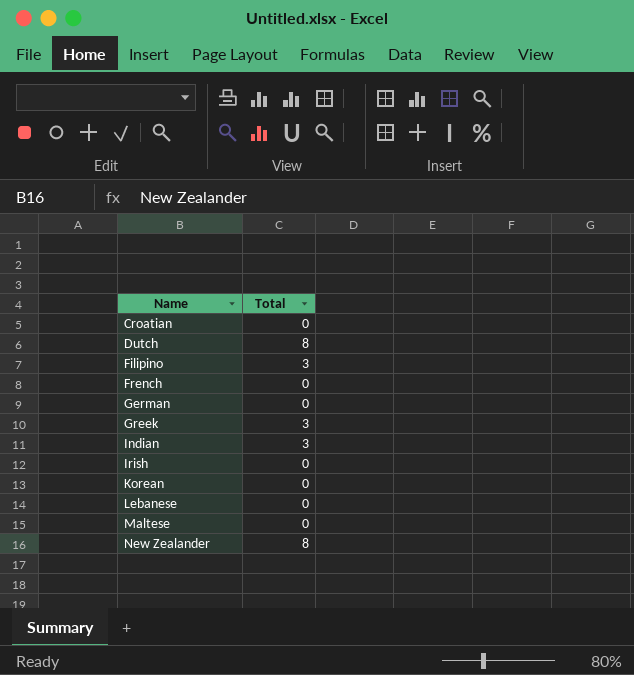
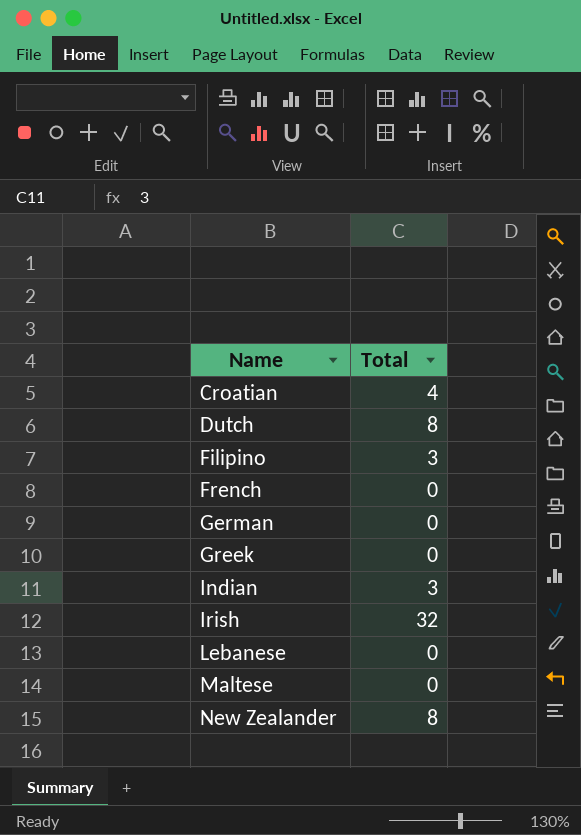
row Korean: 0 -> none
Croatian | Total: 0 -> 4
Greek | Total: 3 -> 0
Irish | Total: 0 -> 32

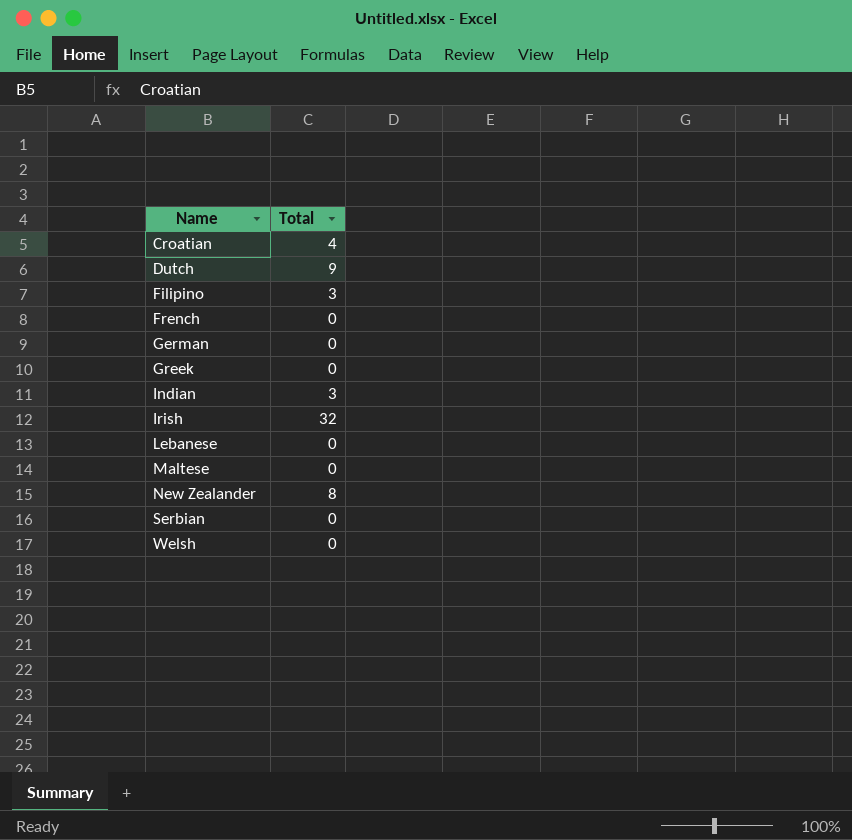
Dutch | Total: 8 -> 9
row Serbian: none -> 0
row Welsh: none -> 0

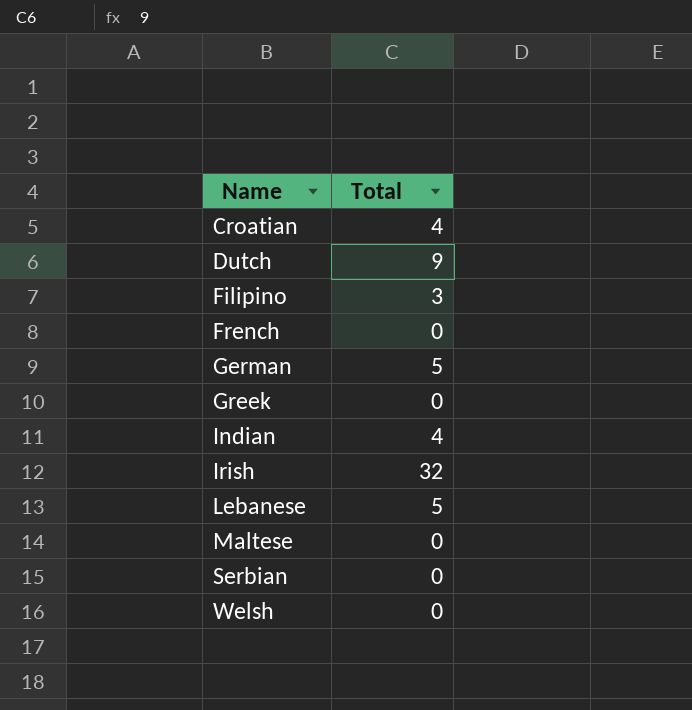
row New Zealander: 8 -> none
German | Total: 0 -> 5
Indian | Total: 3 -> 4
Lebanese | Total: 0 -> 5

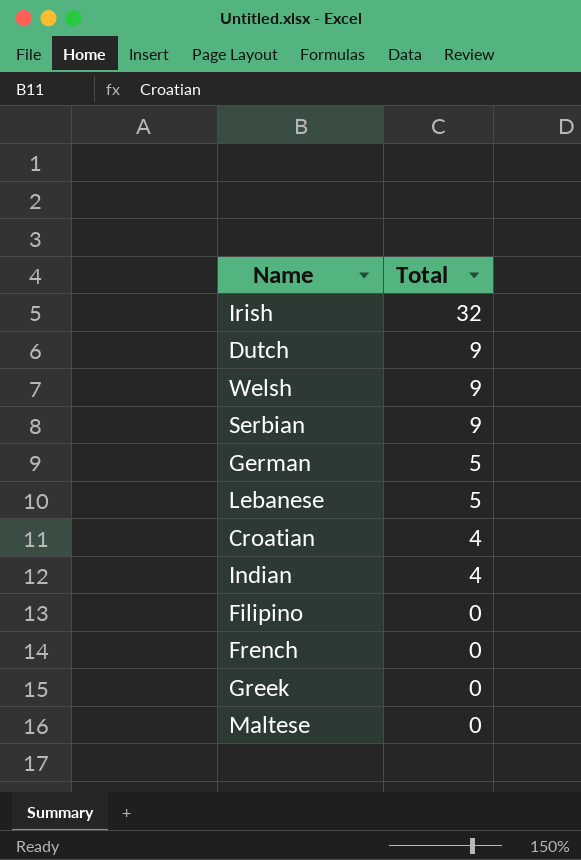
row order: Name ascending -> Total descending
Welsh | Total: 0 -> 9
Serbian | Total: 0 -> 9
Filipino | Total: 3 -> 0

